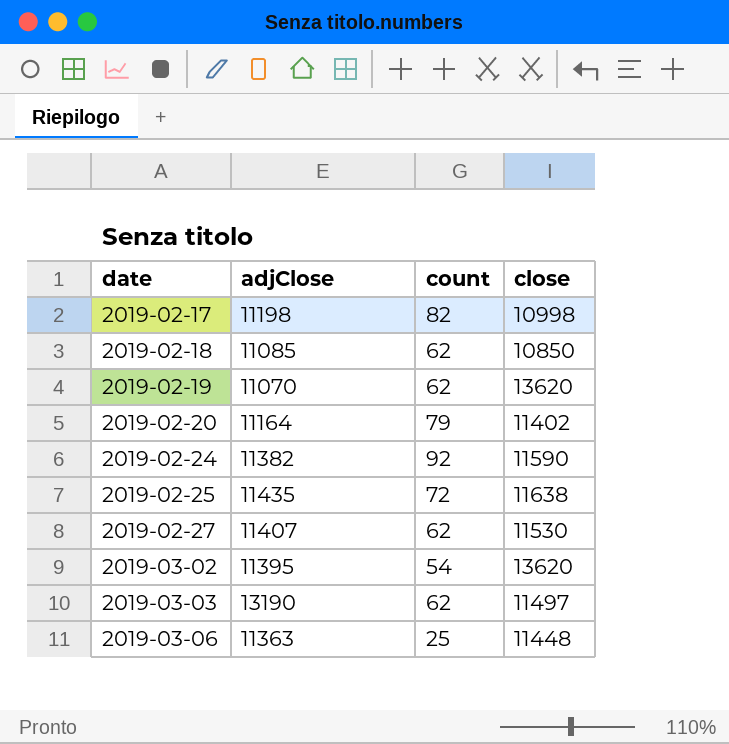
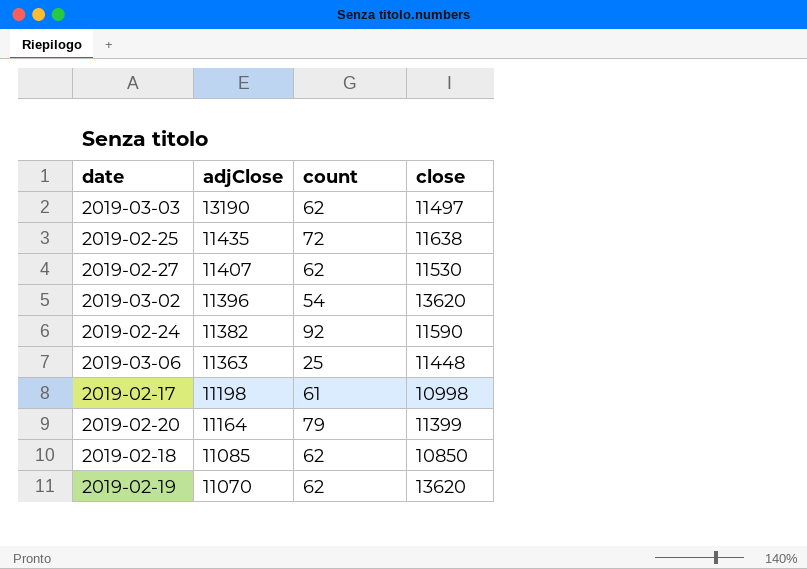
row order: date ascending -> adjClose descending
2019-03-02 | adjClose: 11395 -> 11396
2019-02-17 | count: 82 -> 61
2019-02-20 | close: 11402 -> 11399

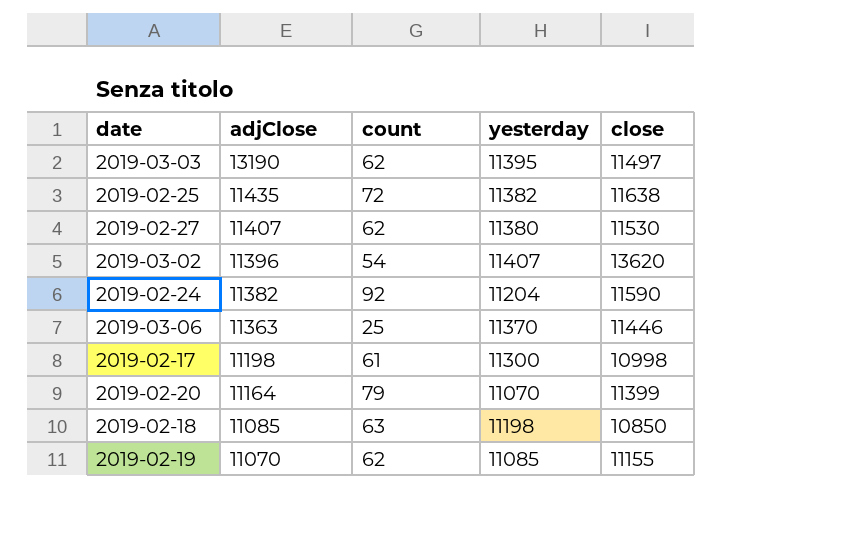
column yesterday | position: none -> 4
2019-03-06 | close: 11448 -> 11446
2019-02-18 | count: 62 -> 63
2019-02-19 | close: 13620 -> 11155

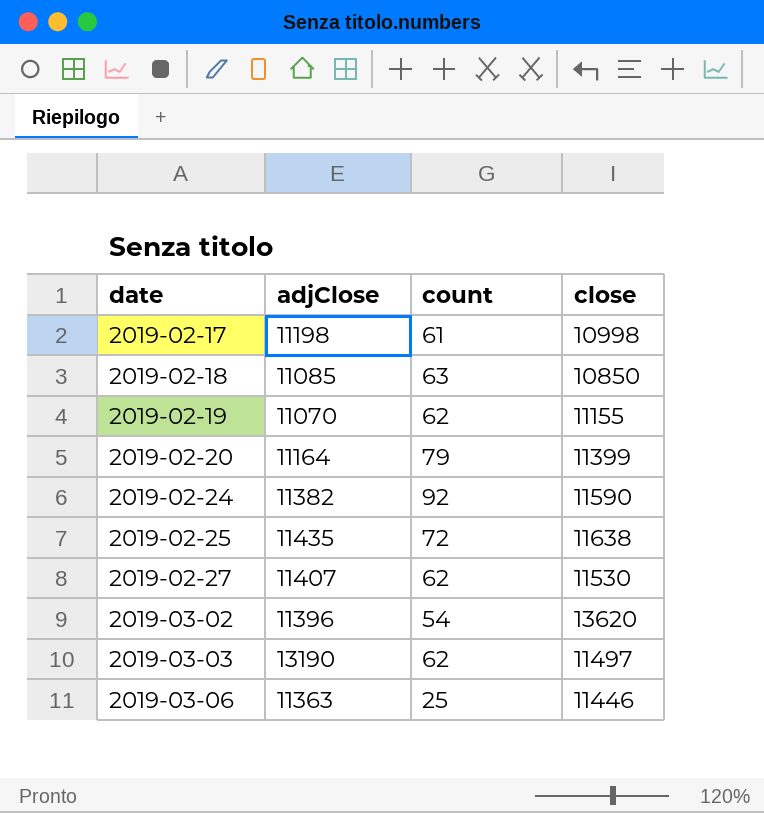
row order: adjClose descending -> date ascending
column yesterday | position: 4 -> none

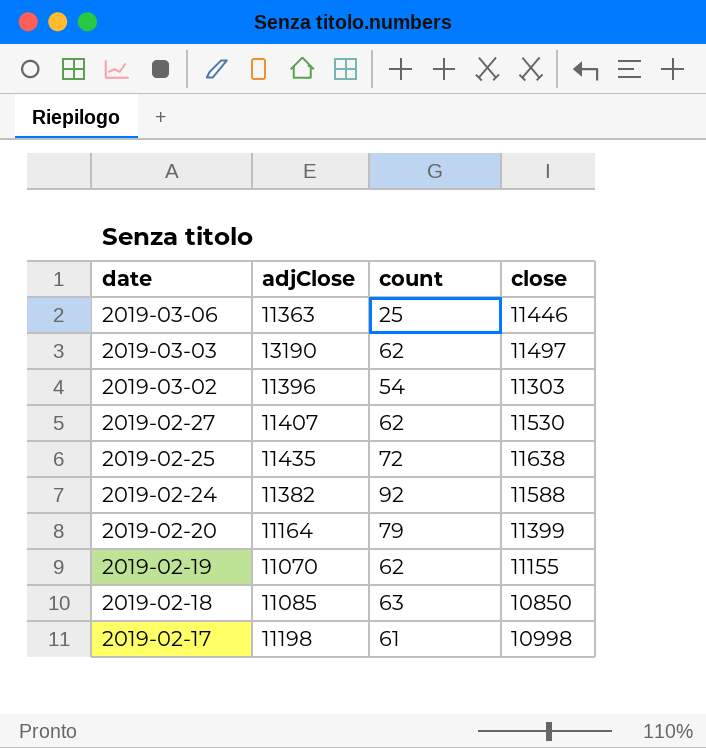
row order: date ascending -> date descending
2019-03-02 | close: 13620 -> 11303
2019-02-24 | close: 11590 -> 11588

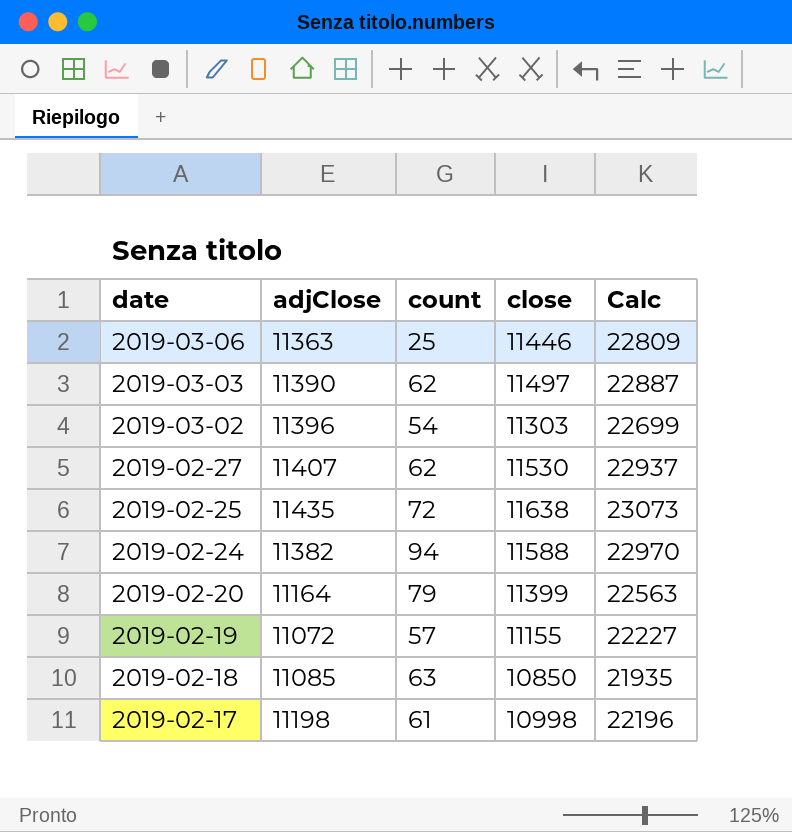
column Calc | formula: none -> [adjClose] + [close]
2019-03-03 | adjClose: 13190 -> 11390
2019-02-24 | count: 92 -> 94
2019-02-19 | adjClose: 11070 -> 11072
2019-02-19 | count: 62 -> 57

